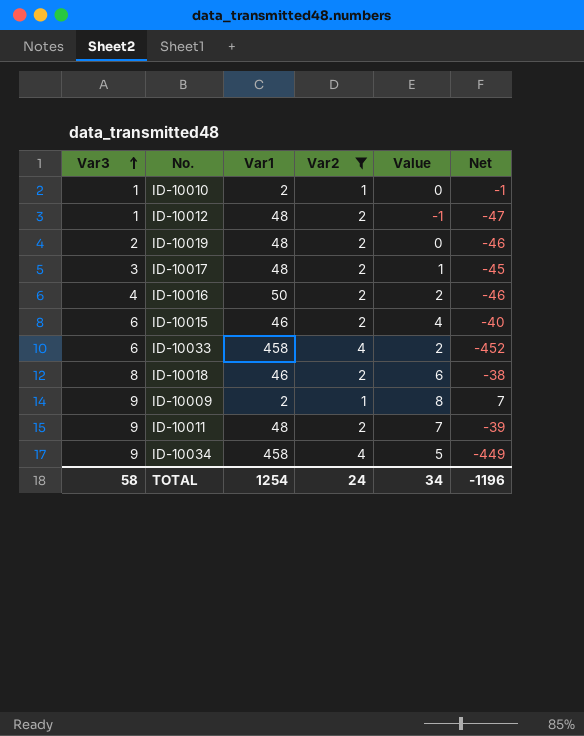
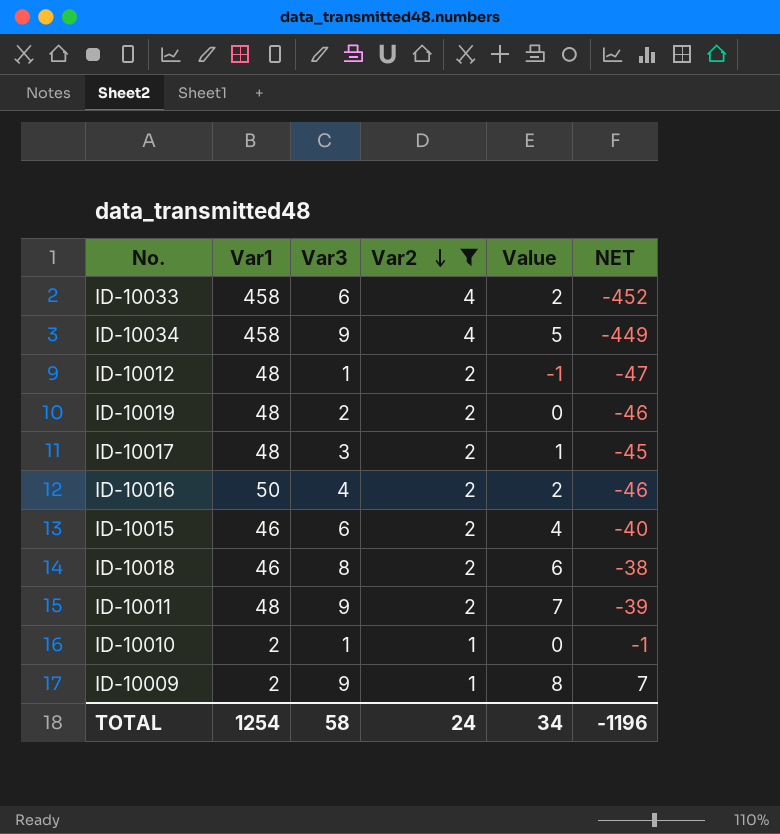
row order: Var3 ascending -> Var2 descending
column Var3 | position: 1 -> 3
column name: Net -> NET

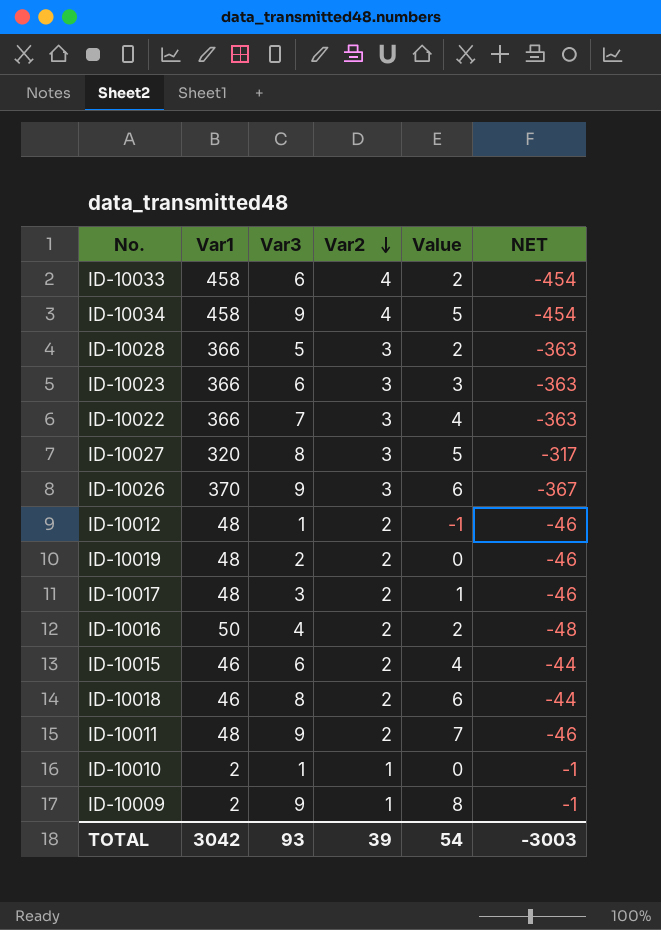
filter: Var2 != 3 -> none
column NET | formula: [Var3] - [Var1] -> [Var2] - [Var1]
TOTAL | Var1: 1254 -> 3042
TOTAL | Var3: 58 -> 93
TOTAL | Var2: 24 -> 39
TOTAL | Value: 34 -> 54
TOTAL | NET: -1196 -> -3003

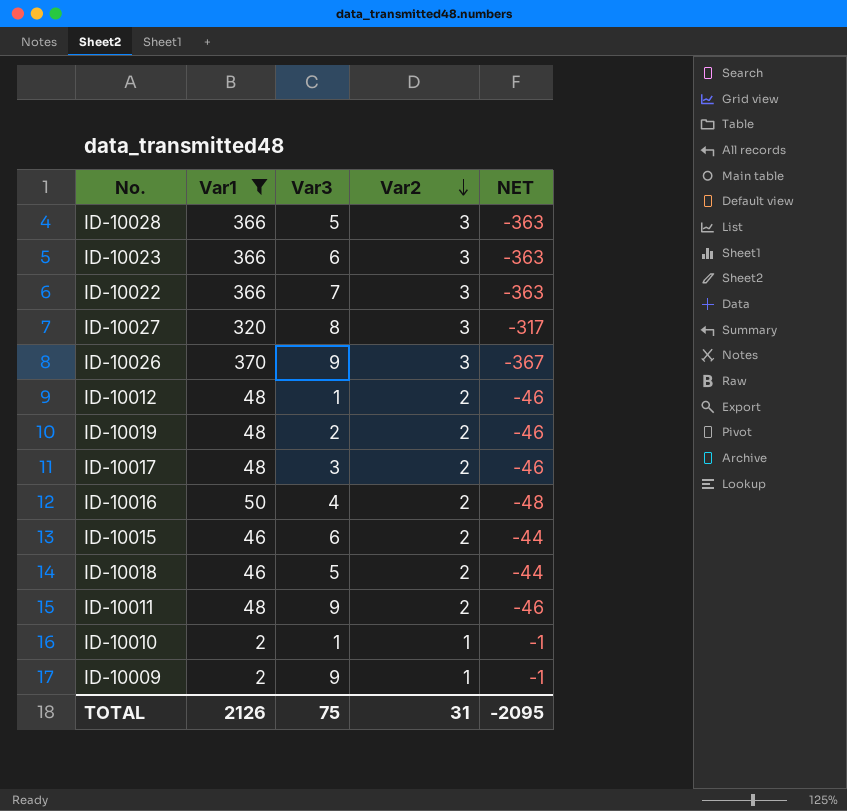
filter: none -> Var1 != 458
column Value | formula: [Var3] - [Var2] -> none
ID-10018 | Var3: 8 -> 5
TOTAL | Var1: 3042 -> 2126
TOTAL | Var3: 93 -> 75
TOTAL | Var2: 39 -> 31
TOTAL | NET: -3003 -> -2095

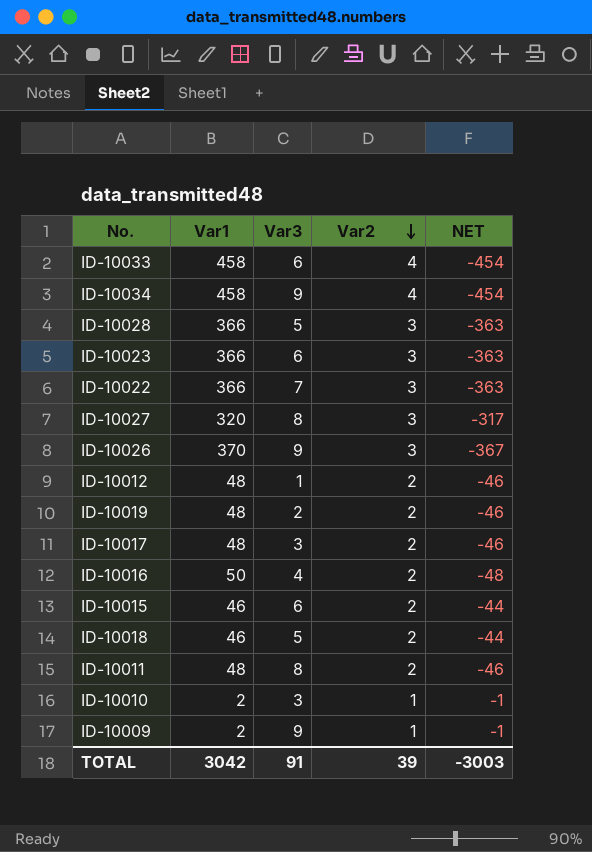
filter: Var1 != 458 -> none
ID-10011 | Var3: 9 -> 8
ID-10010 | Var3: 1 -> 3
TOTAL | Var1: 2126 -> 3042
TOTAL | Var3: 75 -> 91
TOTAL | Var2: 31 -> 39
TOTAL | NET: -2095 -> -3003

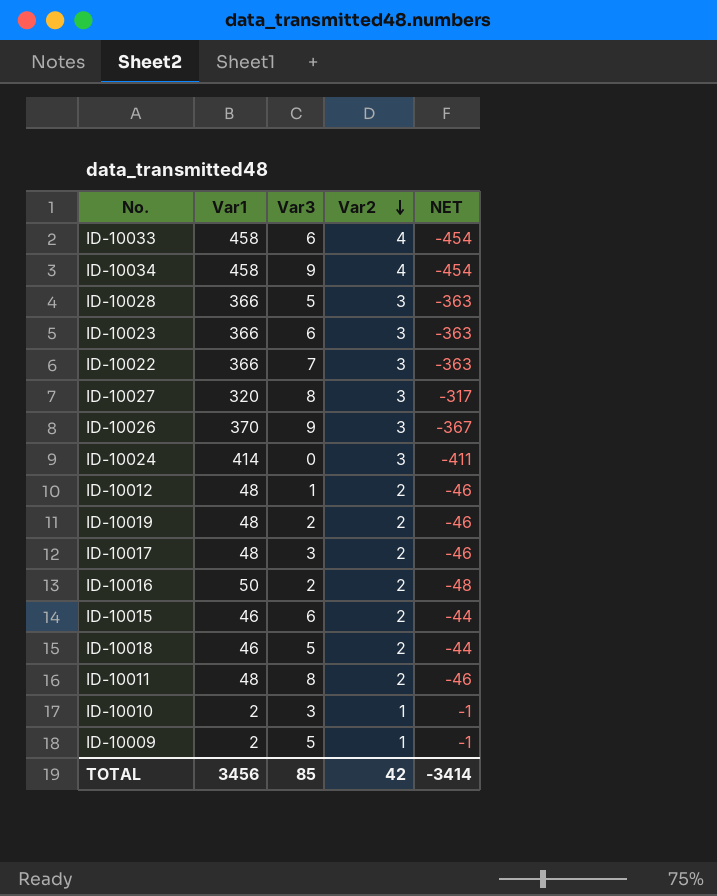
row ID-10024: none -> 414 | 0 | 3 | -411
ID-10016 | Var3: 4 -> 2
ID-10009 | Var3: 9 -> 5
TOTAL | Var1: 3042 -> 3456
TOTAL | Var3: 91 -> 85
TOTAL | Var2: 39 -> 42
TOTAL | NET: -3003 -> -3414

